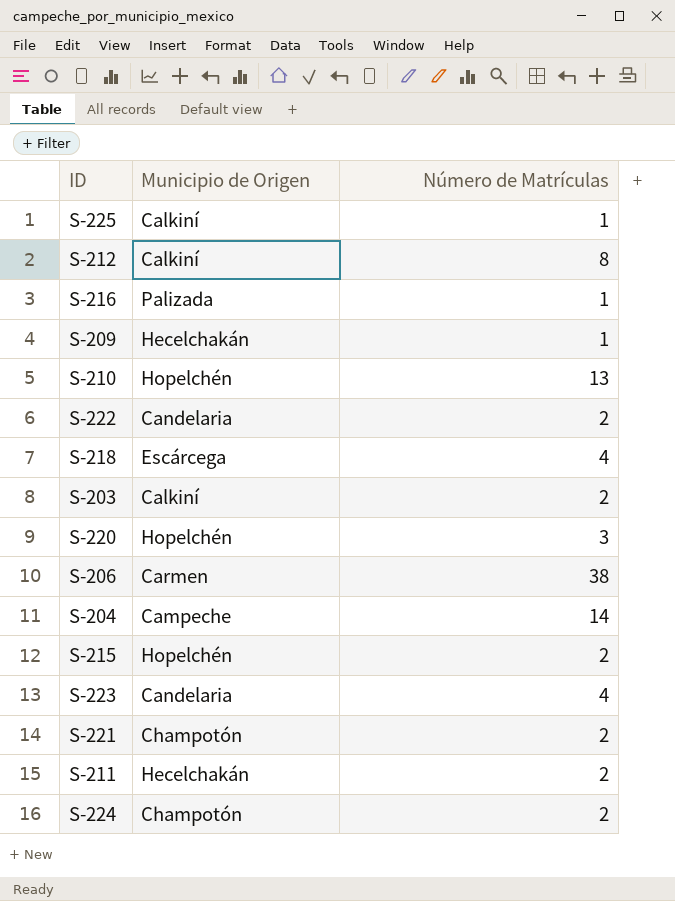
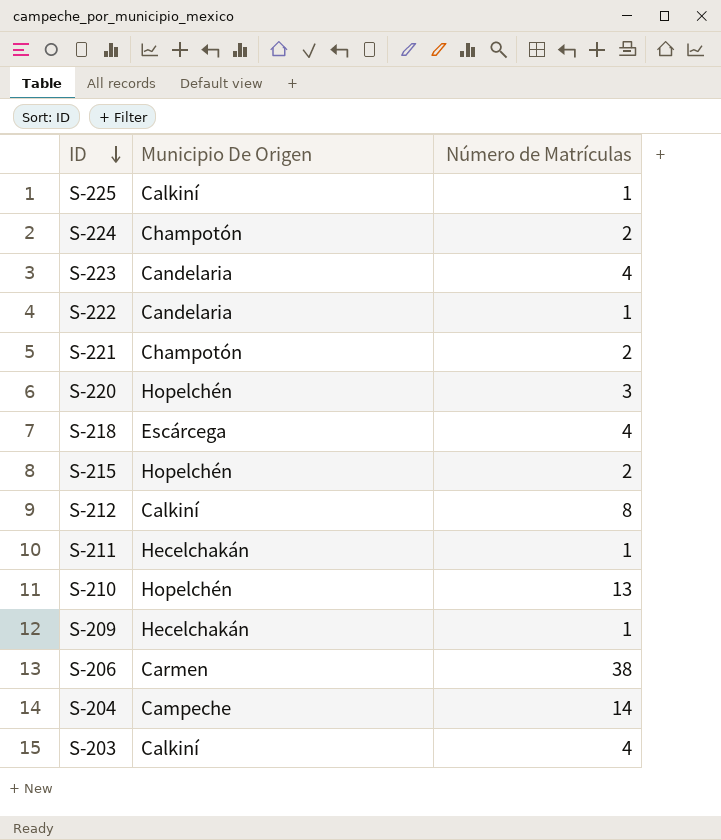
row order: none -> ID descending
column name: Municipio de Origen -> Municipio De Origen
row S-216: Palizada | 1 -> none
S-222 | Número de Matrículas: 2 -> 1
S-211 | Número de Matrículas: 2 -> 1
S-203 | Número de Matrículas: 2 -> 4

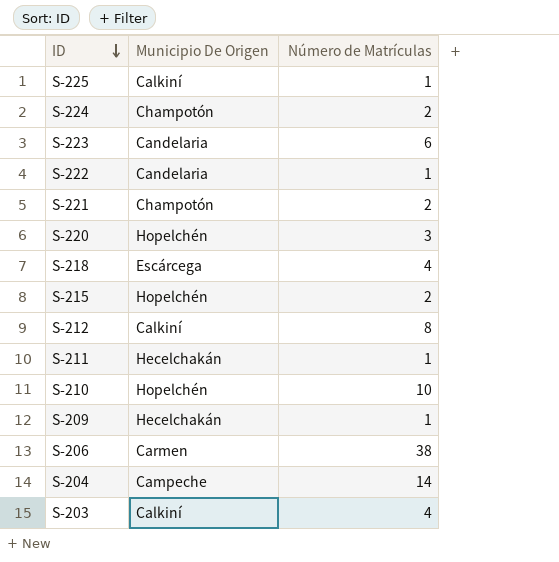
S-223 | Número de Matrículas: 4 -> 6
S-210 | Número de Matrículas: 13 -> 10

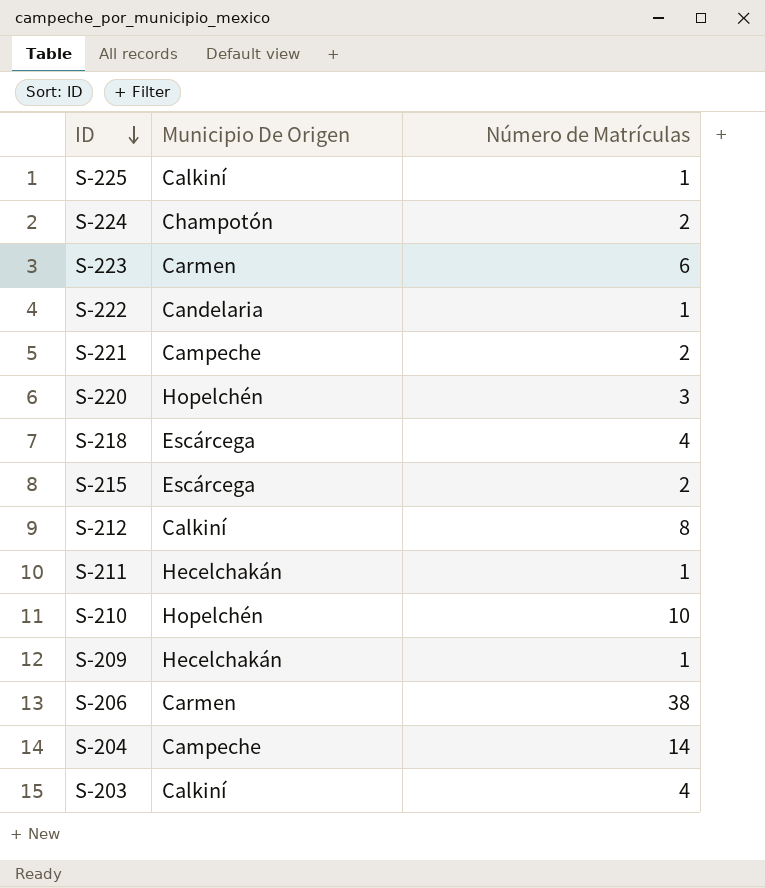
S-223 | Municipio De Origen: Candelaria -> Carmen
S-221 | Municipio De Origen: Champotón -> Campeche
S-215 | Municipio De Origen: Hopelchén -> Escárcega

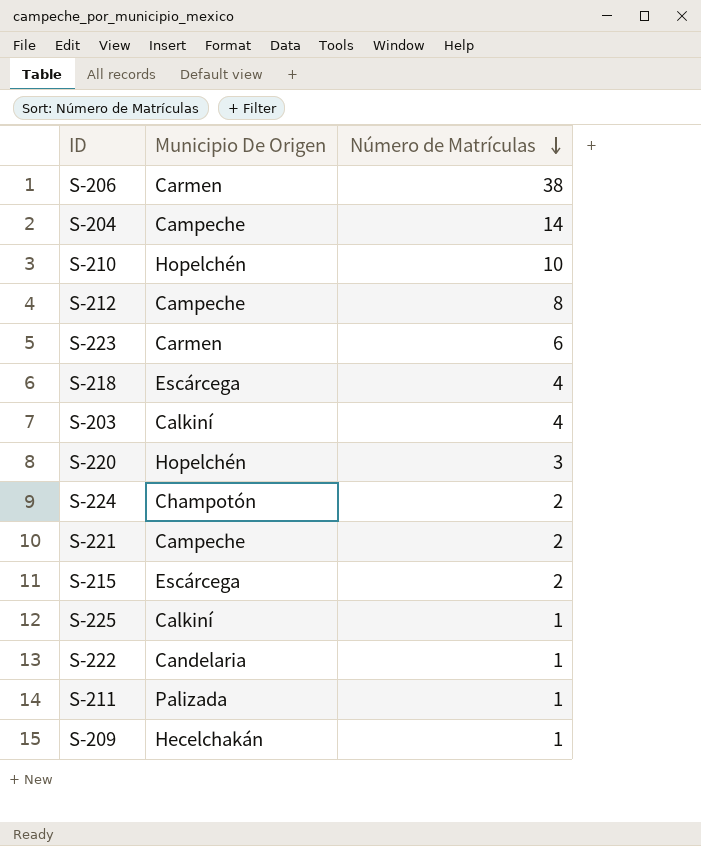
row order: ID descending -> Número de Matrículas descending
S-212 | Municipio De Origen: Calkiní -> Campeche
S-211 | Municipio De Origen: Hecelchakán -> Palizada

